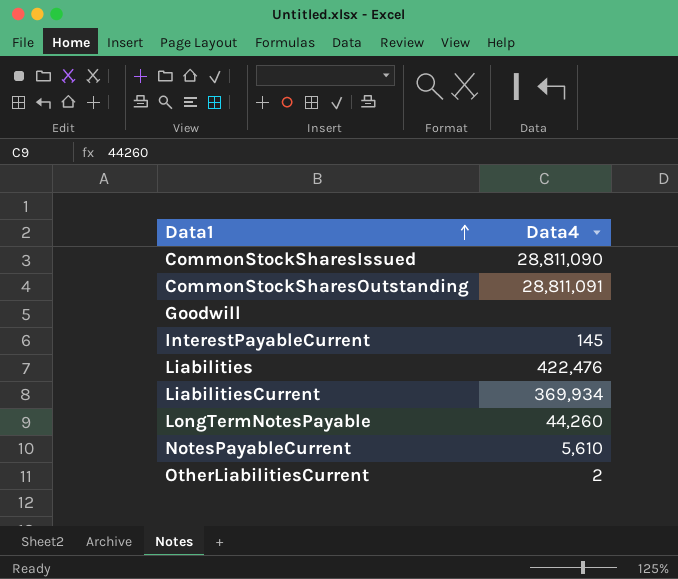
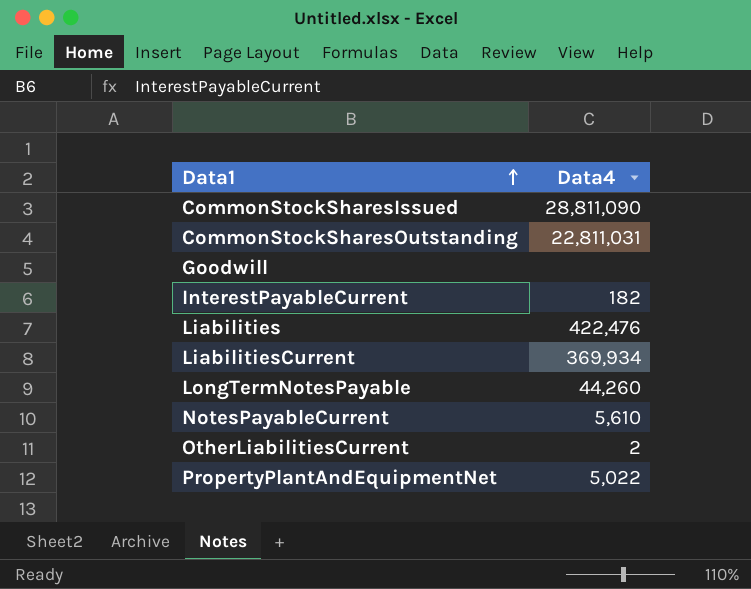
CommonStockSharesOutstanding | Data4: 28,811,091 -> 22,811,031
InterestPayableCurrent | Data4: 145 -> 182
row PropertyPlantAndEquipmentNet: none -> 5,022

